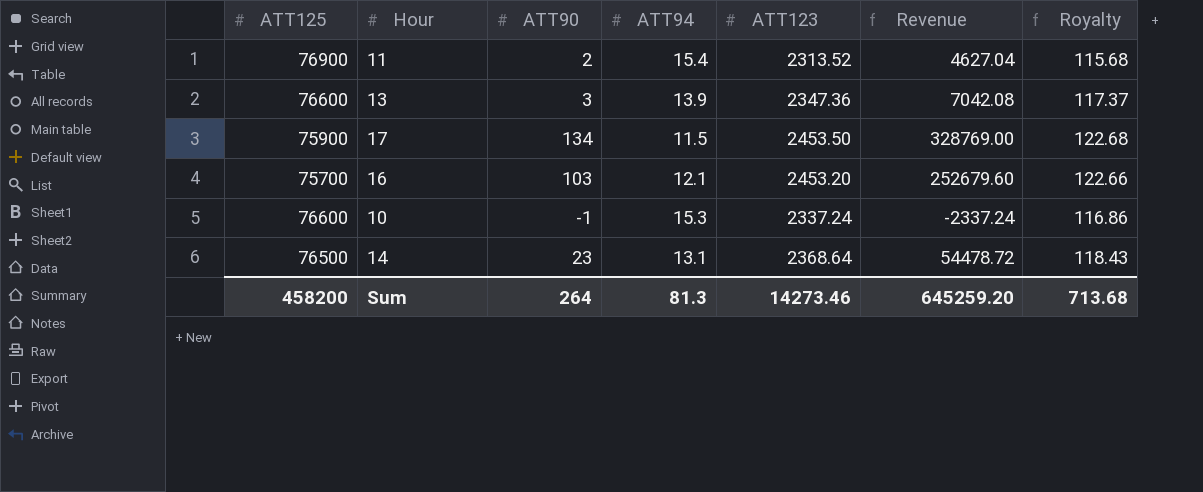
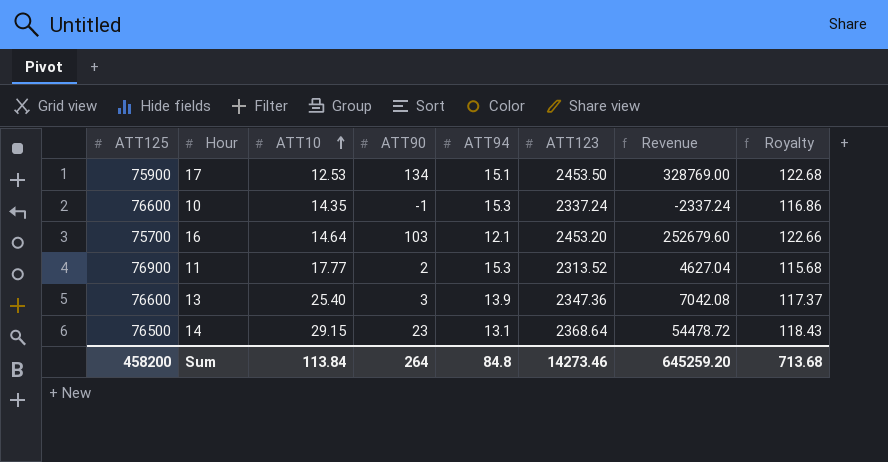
row order: none -> ATT10 ascending
column ATT10 | position: none -> 3
17 | ATT94: 11.5 -> 15.1
11 | ATT94: 15.4 -> 15.3
Sum | ATT94: 81.3 -> 84.8

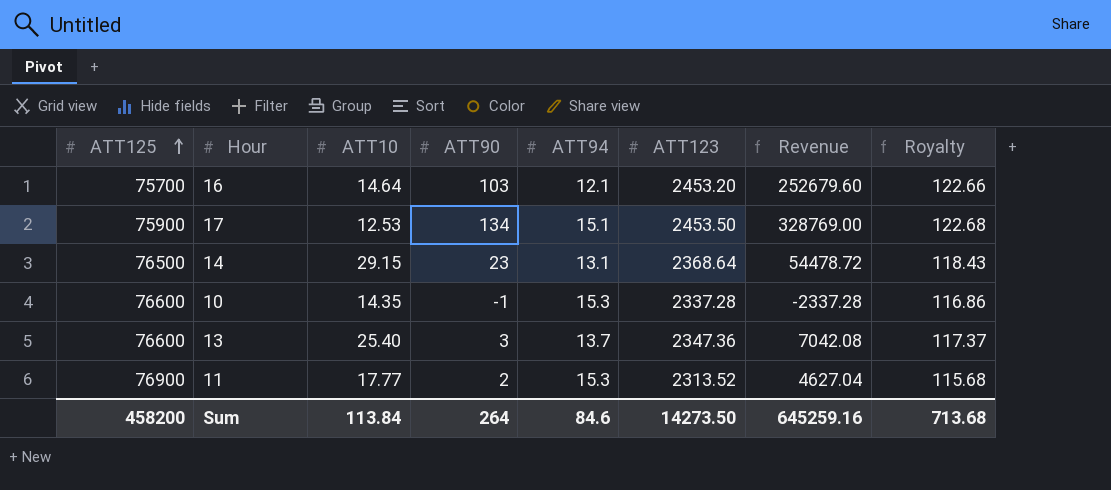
row order: ATT10 ascending -> ATT125 ascending
10 | ATT123: 2337.24 -> 2337.28
10 | Revenue: -2337.24 -> -2337.28
13 | ATT94: 13.9 -> 13.7
Sum | ATT94: 84.8 -> 84.6
Sum | ATT123: 14273.46 -> 14273.50
Sum | Revenue: 645259.20 -> 645259.16

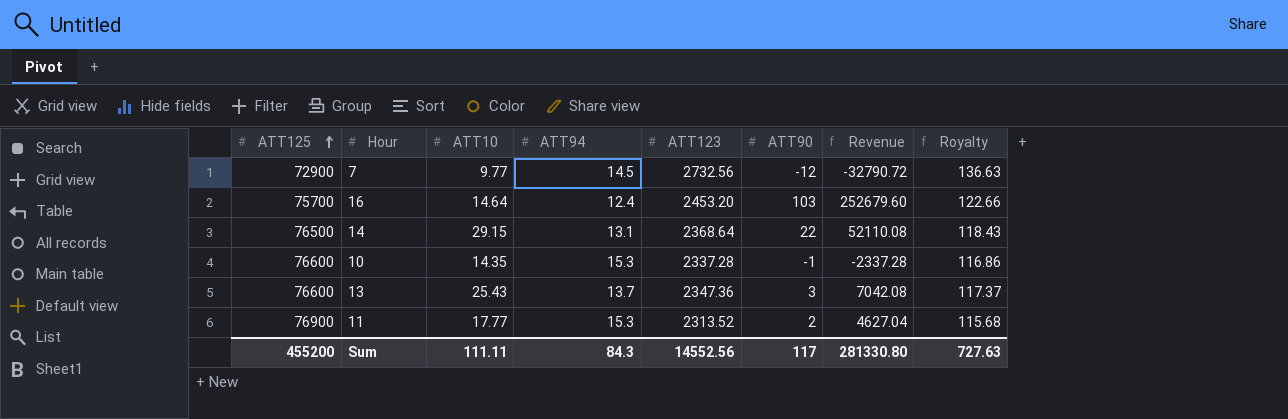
column ATT90 | position: 4 -> 6
row 17: 75900 | 12.53 | 134 | 15.1 | 2453.50 | 328769.00 | 122.68 -> none
row 7: none -> 72900 | 9.77 | 14.5 | 2732.56 | -12 | -32790.72 | 136.63
16 | ATT94: 12.1 -> 12.4
14 | ATT90: 23 -> 22
14 | Revenue: 54478.72 -> 52110.08
13 | ATT10: 25.40 -> 25.43
Sum | ATT125: 458200 -> 455200
Sum | ATT10: 113.84 -> 111.11
Sum | ATT94: 84.6 -> 84.3
Sum | ATT123: 14273.50 -> 14552.56
Sum | ATT90: 264 -> 117
Sum | Revenue: 645259.16 -> 281330.80
Sum | Royalty: 713.68 -> 727.63

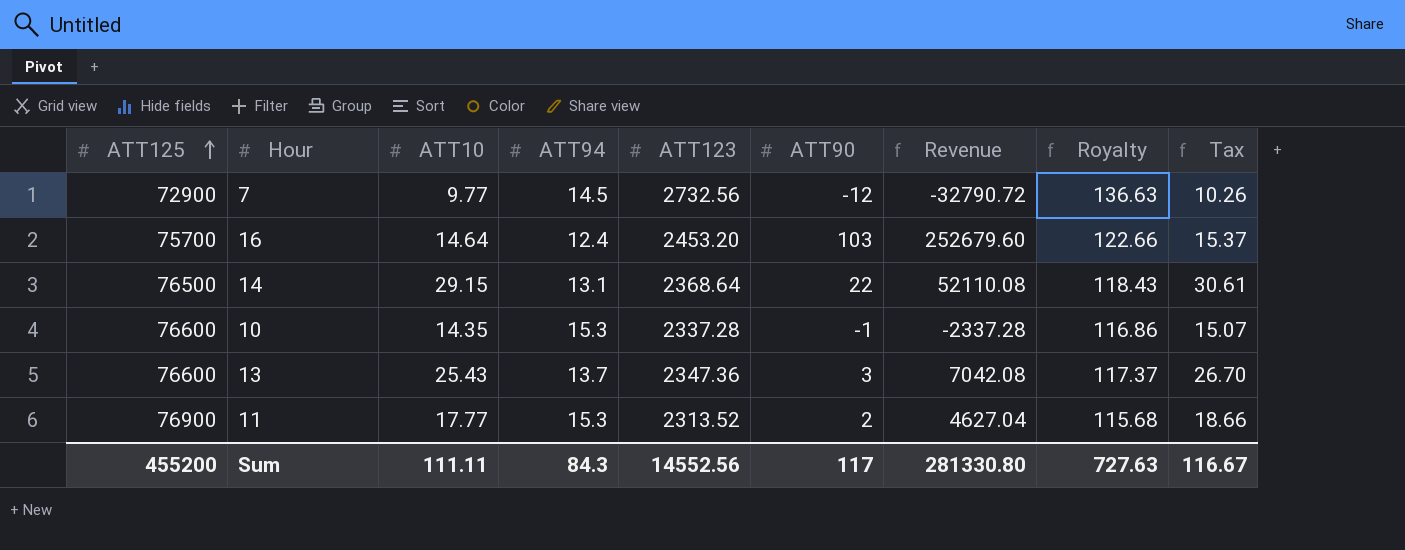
column Tax | formula: none -> [ATT10] * 1.05

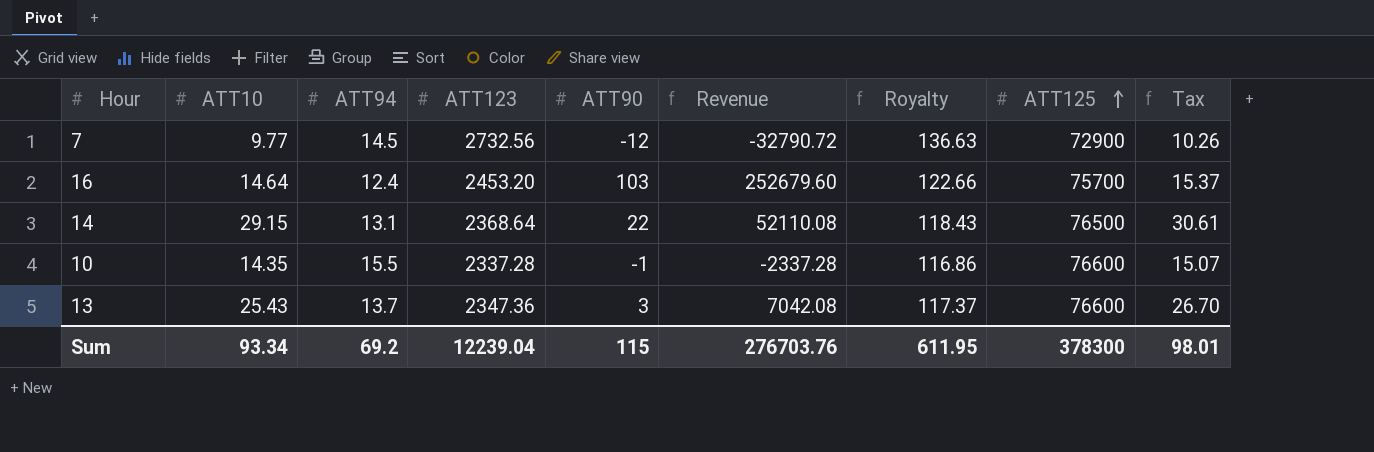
column ATT125 | position: 1 -> 8
row 11: 76900 | 17.77 | 15.3 | 2313.52 | 2 | 4627.04 | 115.68 | 18.66 -> none
10 | ATT94: 15.3 -> 15.5
Sum | ATT10: 111.11 -> 93.34
Sum | ATT94: 84.3 -> 69.2
Sum | ATT123: 14552.56 -> 12239.04
Sum | ATT90: 117 -> 115
Sum | Revenue: 281330.80 -> 276703.76
Sum | Royalty: 727.63 -> 611.95
Sum | ATT125: 455200 -> 378300
Sum | Tax: 116.67 -> 98.01

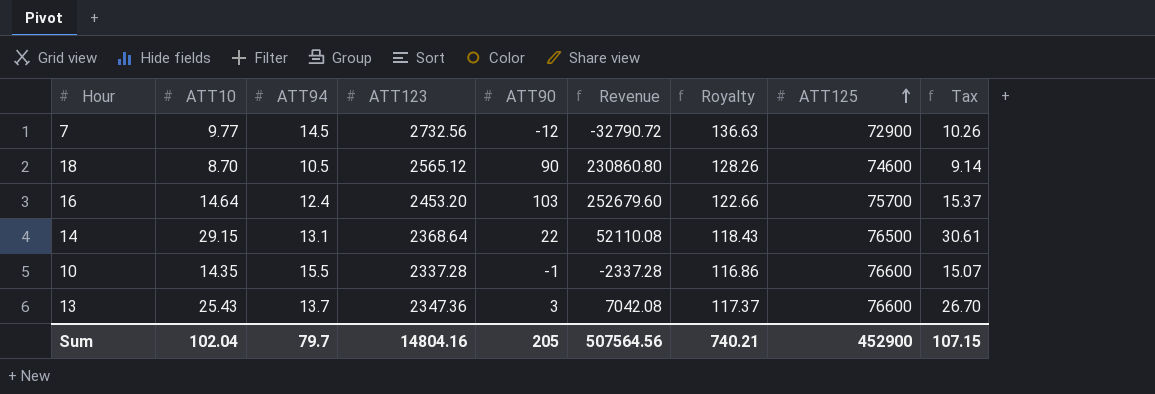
row 18: none -> 8.70 | 10.5 | 2565.12 | 90 | 230860.80 | 128.26 | 74600 | 9.14
Sum | ATT10: 93.34 -> 102.04
Sum | ATT94: 69.2 -> 79.7
Sum | ATT123: 12239.04 -> 14804.16
Sum | ATT90: 115 -> 205
Sum | Revenue: 276703.76 -> 507564.56
Sum | Royalty: 611.95 -> 740.21
Sum | ATT125: 378300 -> 452900
Sum | Tax: 98.01 -> 107.15

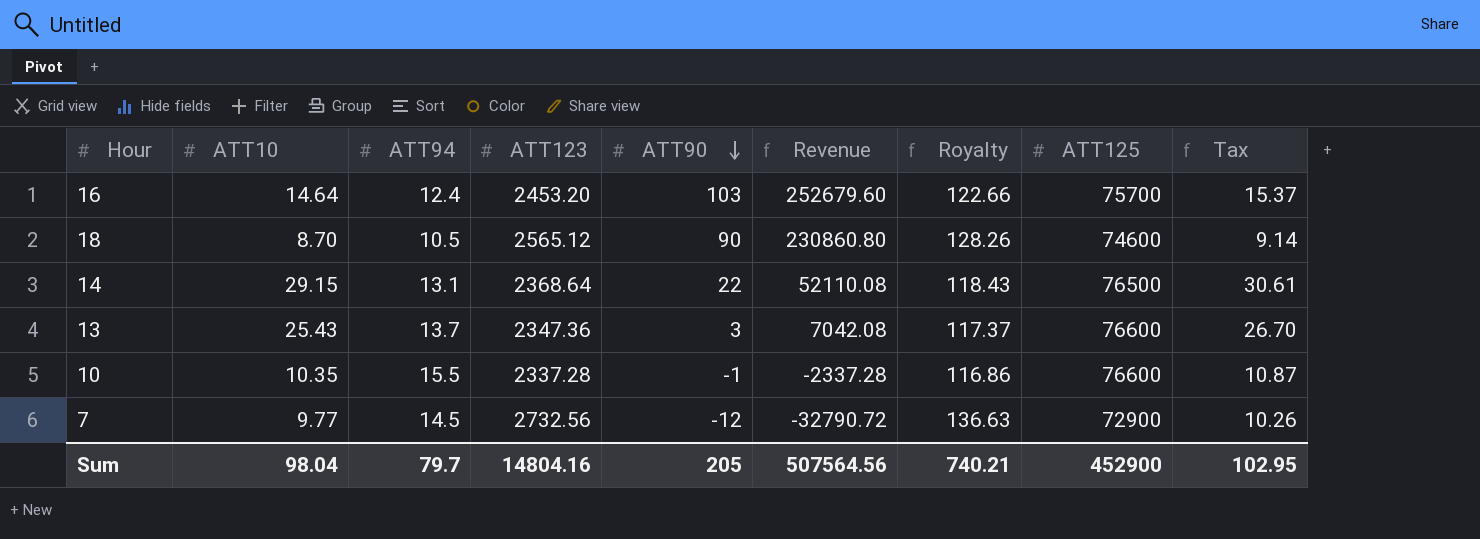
row order: ATT125 ascending -> ATT90 descending
10 | ATT10: 14.35 -> 10.35
10 | Tax: 15.07 -> 10.87
Sum | ATT10: 102.04 -> 98.04
Sum | Tax: 107.15 -> 102.95

